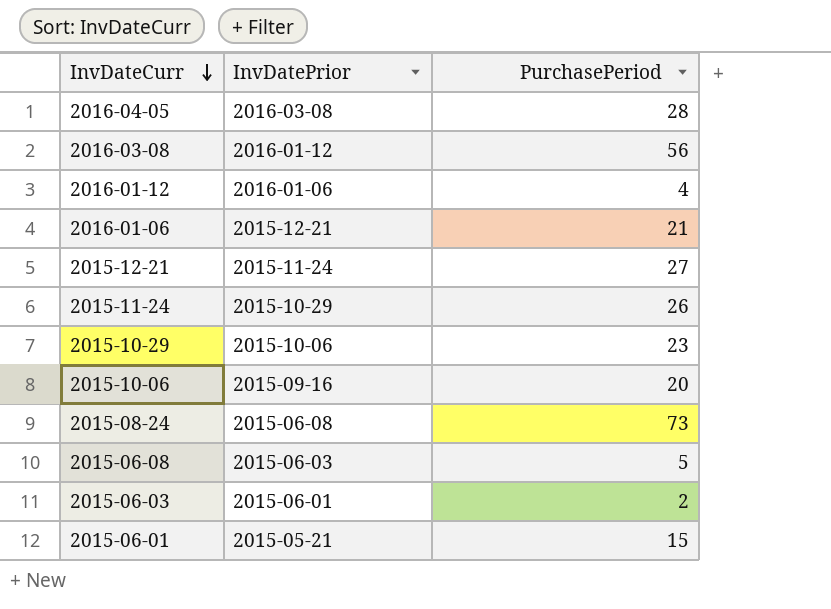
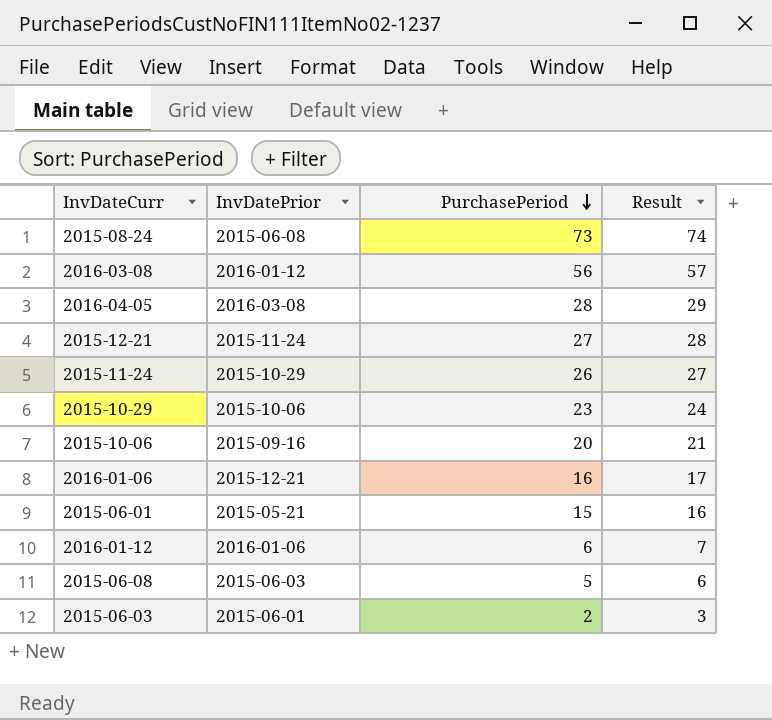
row order: InvDateCurr descending -> PurchasePeriod descending
column Result | formula: none -> [PurchasePeriod] + 1
2016-01-06 | PurchasePeriod: 21 -> 16
2016-01-12 | PurchasePeriod: 4 -> 6

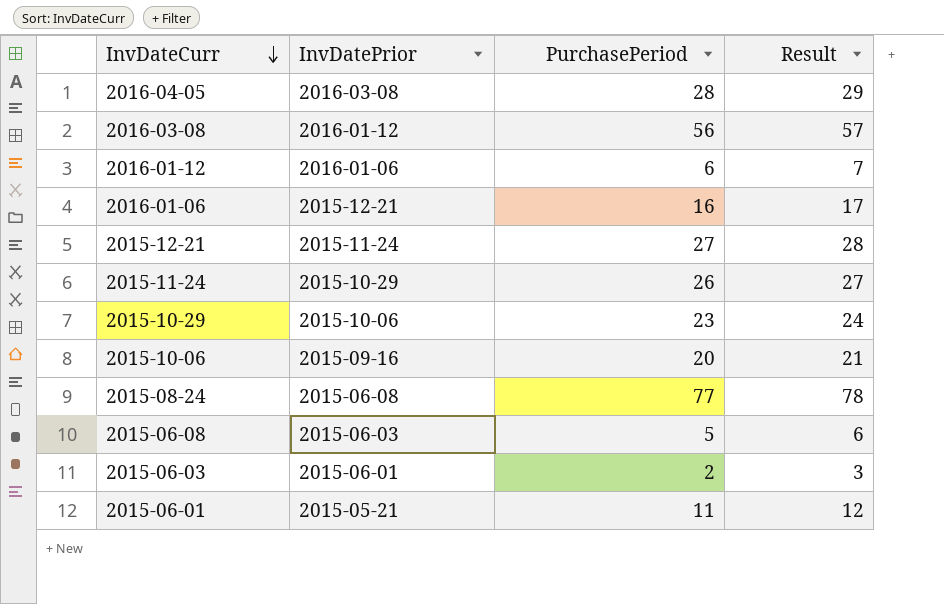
row order: PurchasePeriod descending -> InvDateCurr descending
2015-08-24 | PurchasePeriod: 73 -> 77
2015-08-24 | Result: 74 -> 78
2015-06-01 | PurchasePeriod: 15 -> 11
2015-06-01 | Result: 16 -> 12

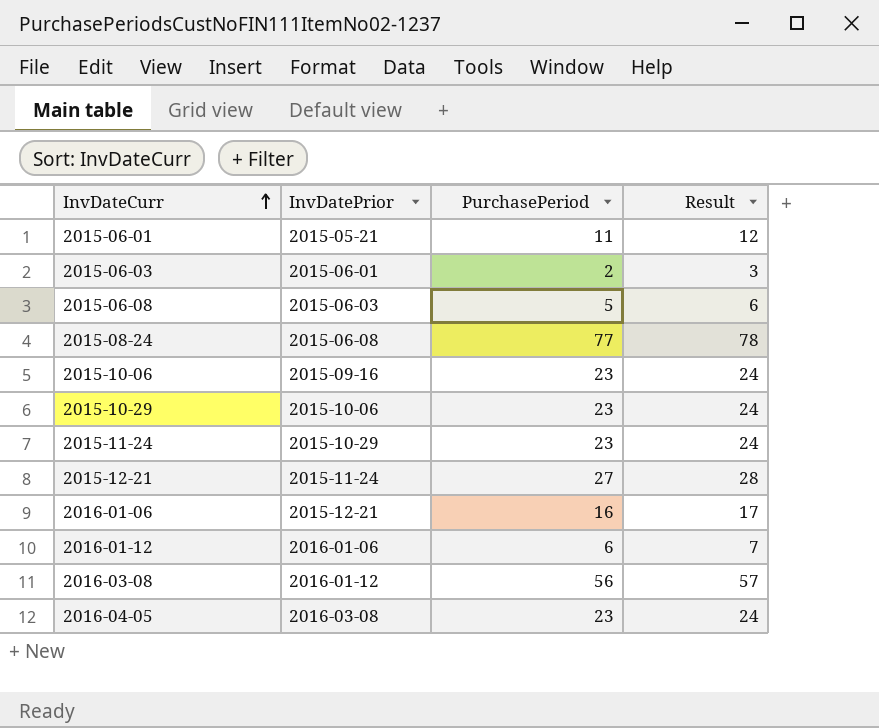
row order: InvDateCurr descending -> InvDateCurr ascending
2015-10-06 | PurchasePeriod: 20 -> 23
2015-10-06 | Result: 21 -> 24
2015-11-24 | PurchasePeriod: 26 -> 23
2015-11-24 | Result: 27 -> 24
2016-04-05 | PurchasePeriod: 28 -> 23
2016-04-05 | Result: 29 -> 24

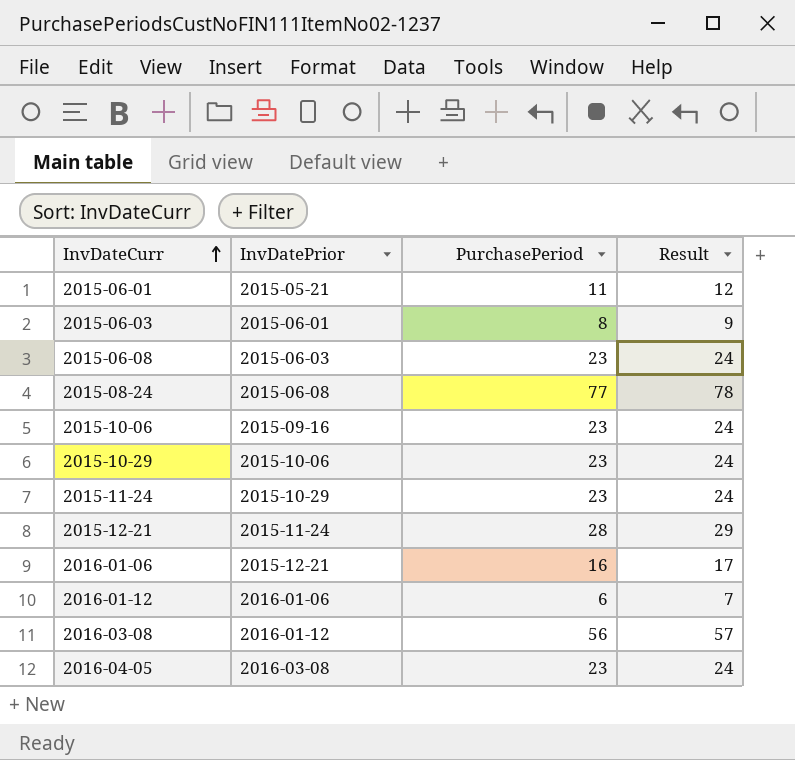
2015-06-03 | PurchasePeriod: 2 -> 8
2015-06-03 | Result: 3 -> 9
2015-06-08 | PurchasePeriod: 5 -> 23
2015-06-08 | Result: 6 -> 24
2015-12-21 | PurchasePeriod: 27 -> 28
2015-12-21 | Result: 28 -> 29

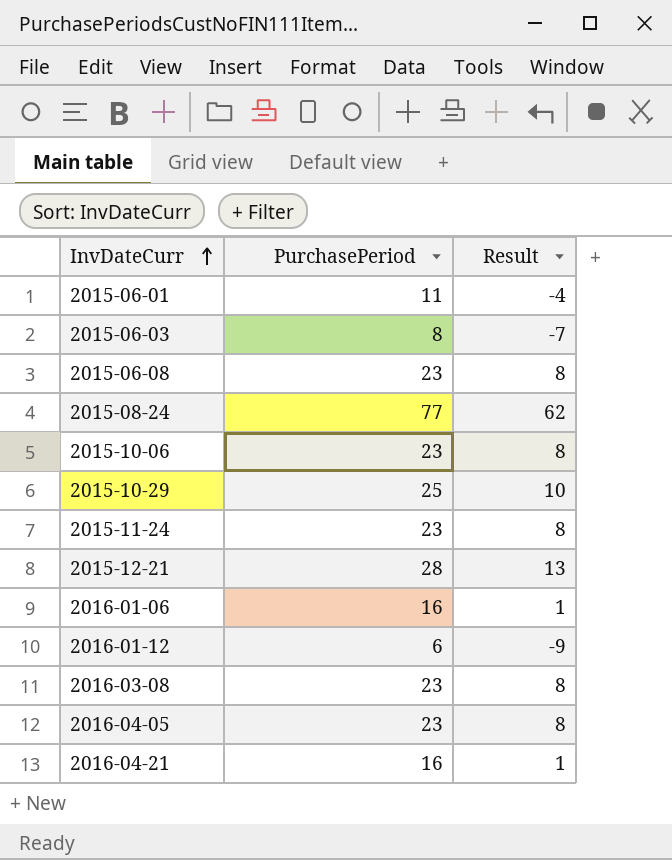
column InvDatePrior | position: 2 -> none
column Result | formula: [PurchasePeriod] + 1 -> [PurchasePeriod] - 15
2015-10-29 | PurchasePeriod: 23 -> 25
2016-03-08 | PurchasePeriod: 56 -> 23
row 2016-04-21: none -> 16 | 1

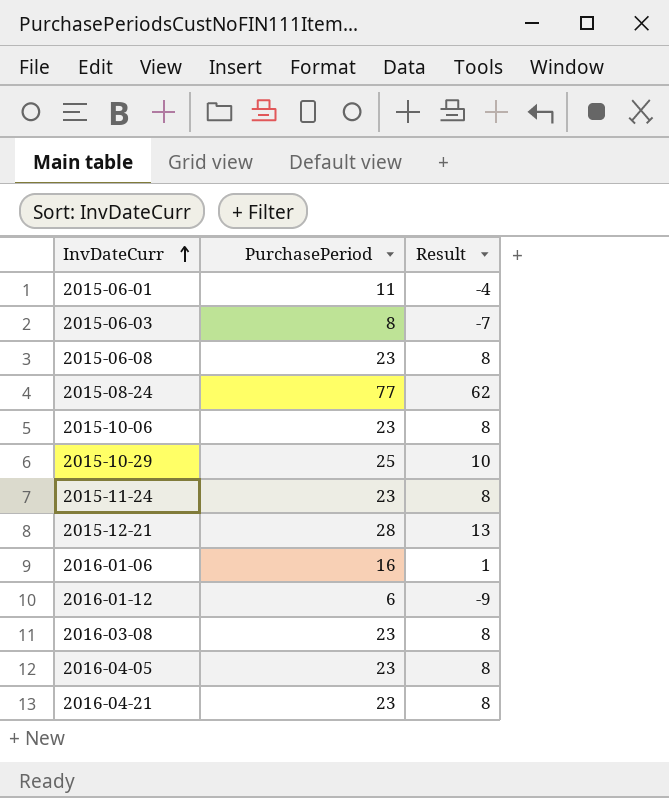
2016-04-21 | PurchasePeriod: 16 -> 23
2016-04-21 | Result: 1 -> 8

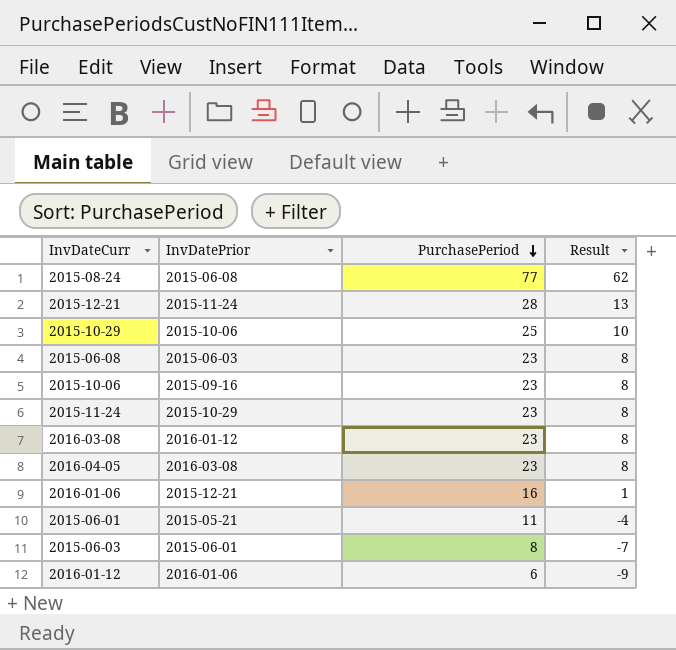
row order: InvDateCurr ascending -> PurchasePeriod descending
column InvDatePrior | position: none -> 2
row 2016-04-21: 23 | 8 -> none

